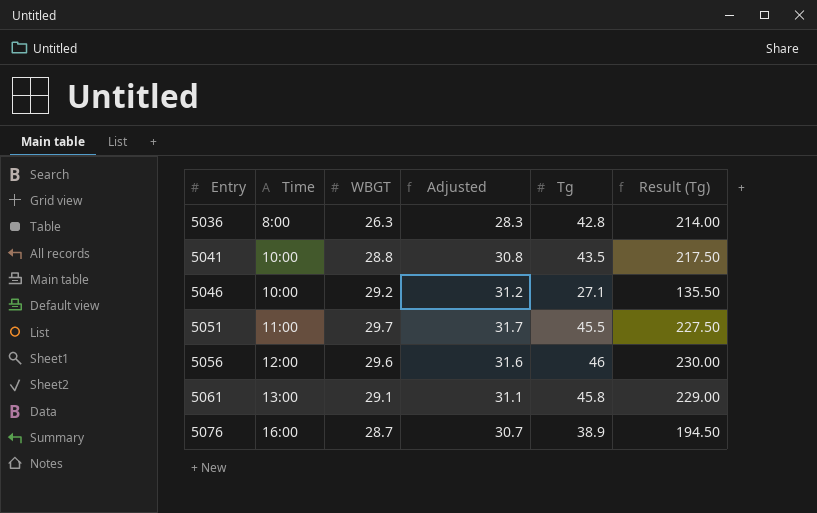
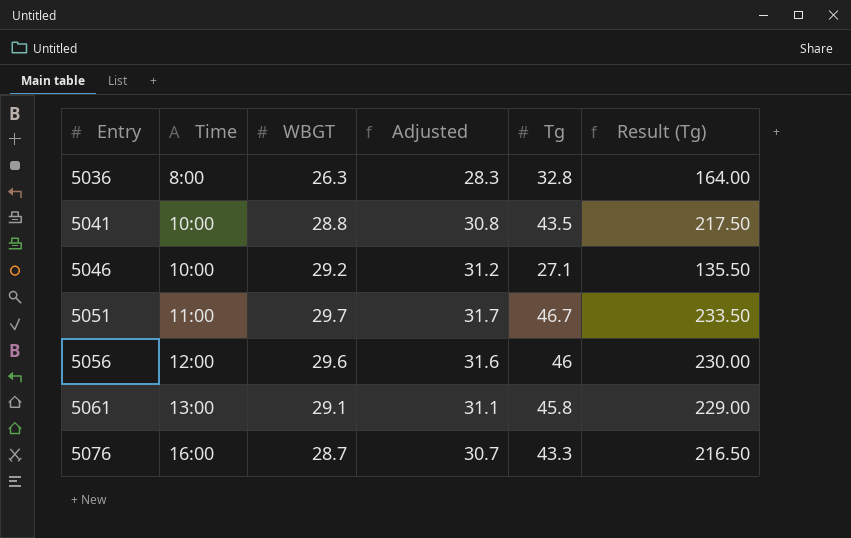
5036 | Tg: 42.8 -> 32.8
5036 | Result (Tg): 214.00 -> 164.00
5051 | Tg: 45.5 -> 46.7
5051 | Result (Tg): 227.50 -> 233.50
5076 | Tg: 38.9 -> 43.3
5076 | Result (Tg): 194.50 -> 216.50

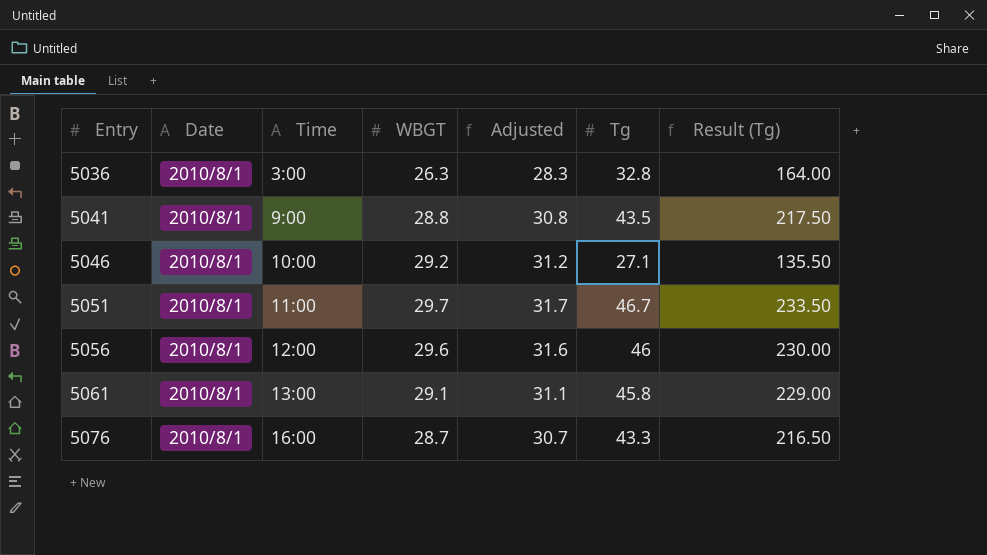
column Date | position: none -> 2
5036 | Time: 8:00 -> 3:00
5041 | Time: 10:00 -> 9:00

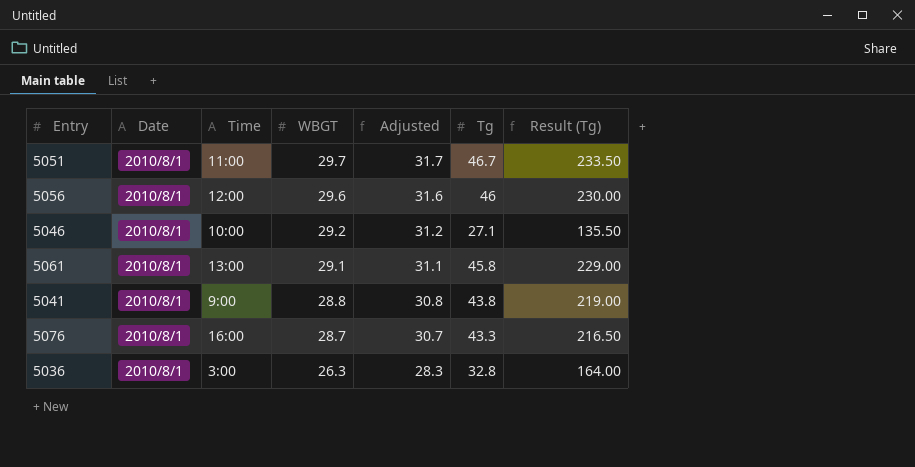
row order: Entry ascending -> WBGT descending
5041 | Tg: 43.5 -> 43.8
5041 | Result (Tg): 217.50 -> 219.00

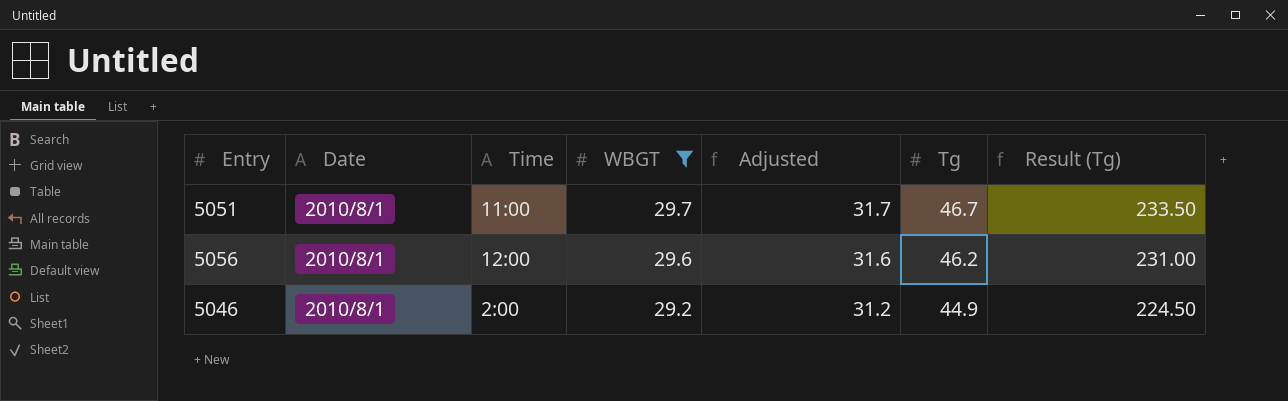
filter: none -> WBGT >= 29.2
5056 | Tg: 46 -> 46.2
5056 | Result (Tg): 230.00 -> 231.00
5046 | Time: 10:00 -> 2:00
5046 | Tg: 27.1 -> 44.9
5046 | Result (Tg): 135.50 -> 224.50

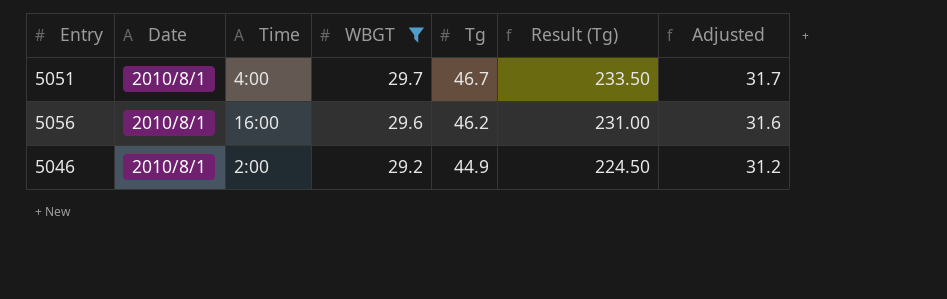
column Adjusted | position: 5 -> 7
5051 | Time: 11:00 -> 4:00
5056 | Time: 12:00 -> 16:00

